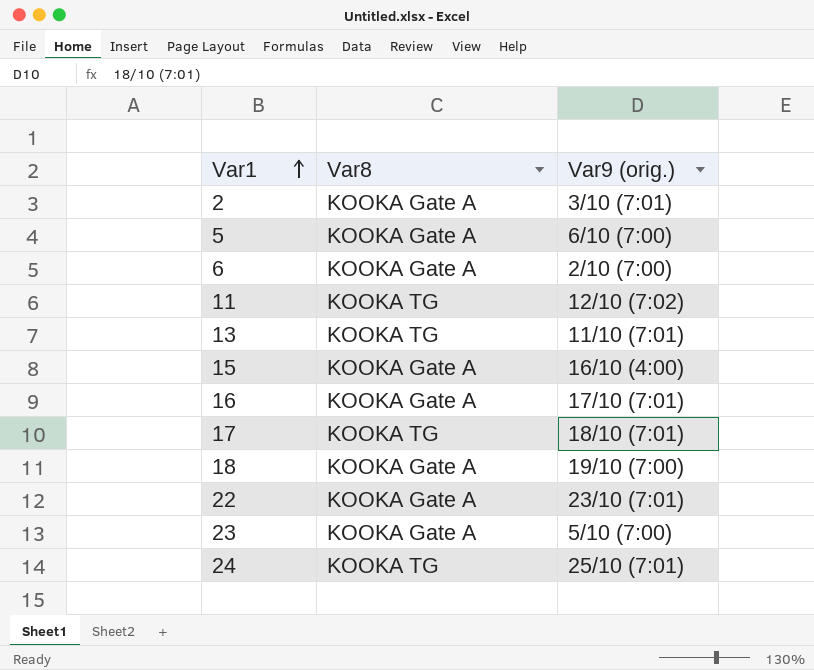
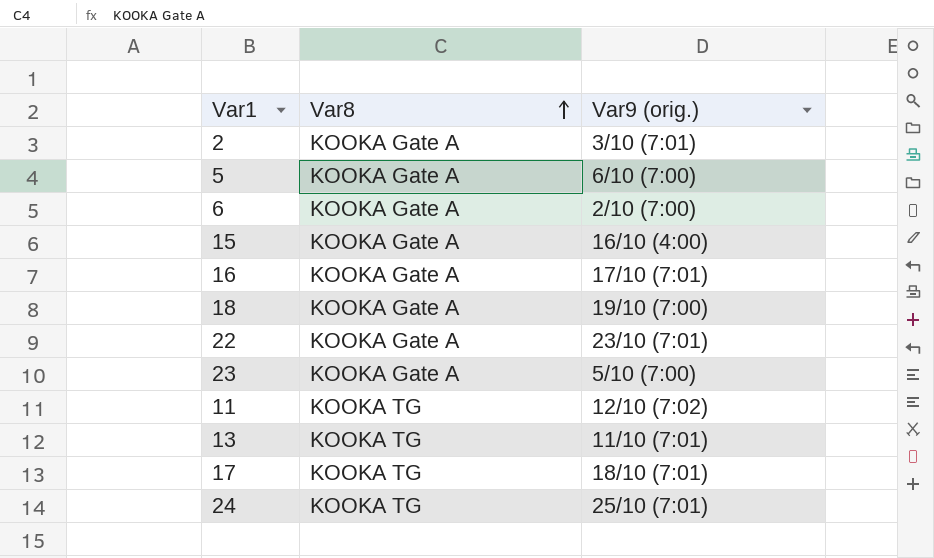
row order: Var1 ascending -> Var8 ascending

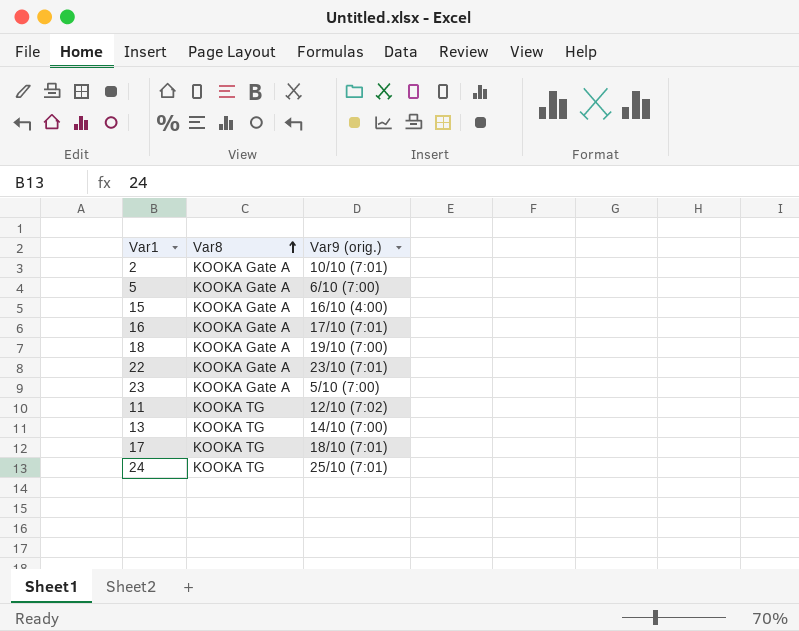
row 6: KOOKA Gate A | 2/10 (7:00) -> none
2 | Var9 (orig.): 3/10 (7:01) -> 10/10 (7:01)
13 | Var9 (orig.): 11/10 (7:01) -> 14/10 (7:00)

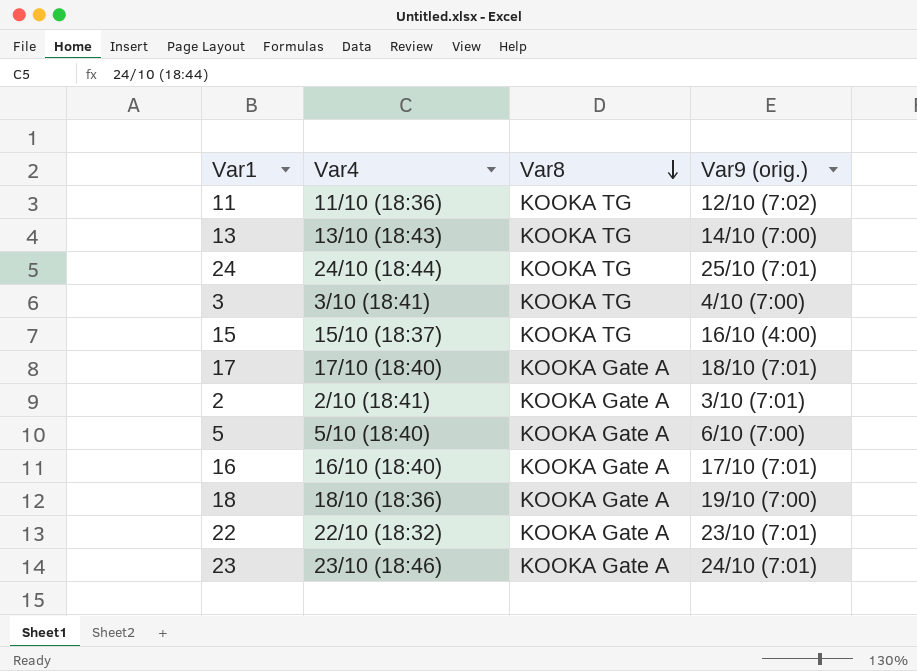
row order: Var8 ascending -> Var8 descending
column Var4 | position: none -> 2
row 3: none -> 3/10 (18:41) | KOOKA TG | 4/10 (7:00)
15 | Var8: KOOKA Gate A -> KOOKA TG
17 | Var8: KOOKA TG -> KOOKA Gate A
2 | Var9 (orig.): 10/10 (7:01) -> 3/10 (7:01)
23 | Var9 (orig.): 5/10 (7:00) -> 24/10 (7:01)

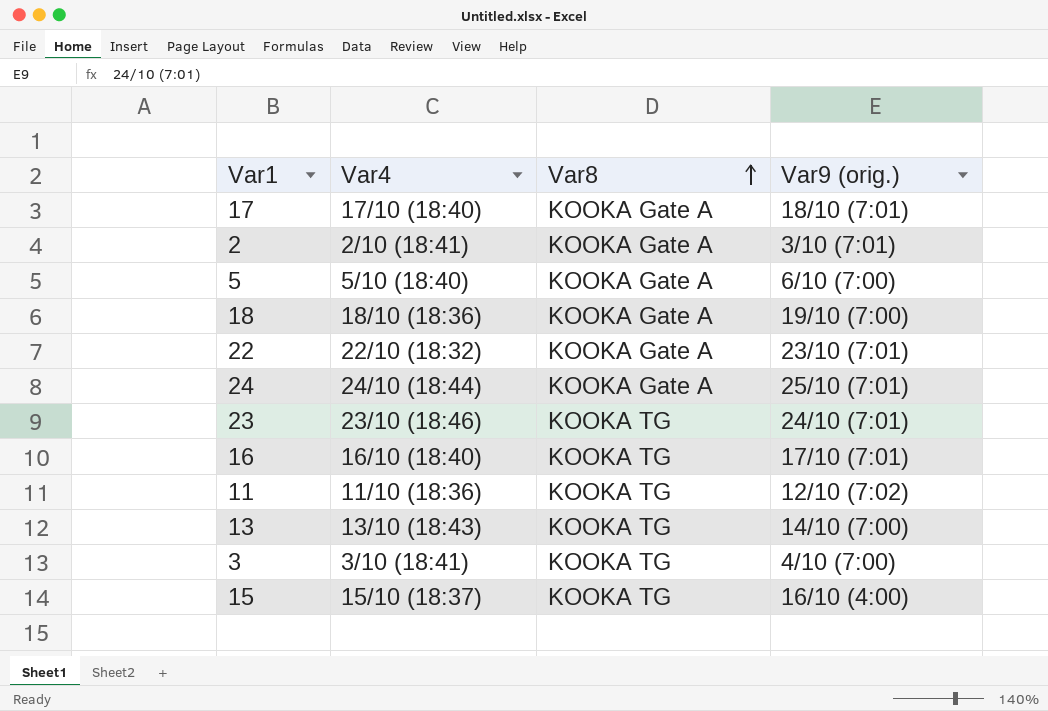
row order: Var8 descending -> Var8 ascending
24 | Var8: KOOKA TG -> KOOKA Gate A
23 | Var8: KOOKA Gate A -> KOOKA TG
16 | Var8: KOOKA Gate A -> KOOKA TG

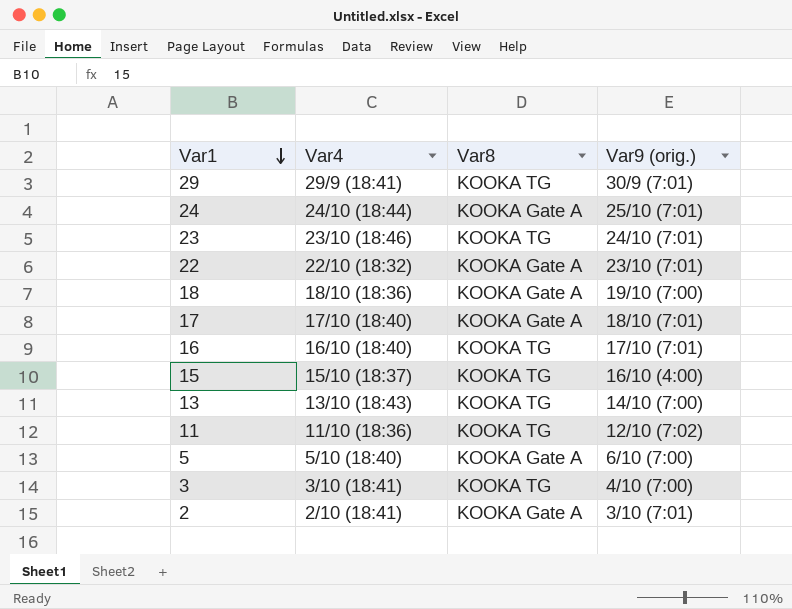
row order: Var8 ascending -> Var1 descending
row 29: none -> 29/9 (18:41) | KOOKA TG | 30/9 (7:01)

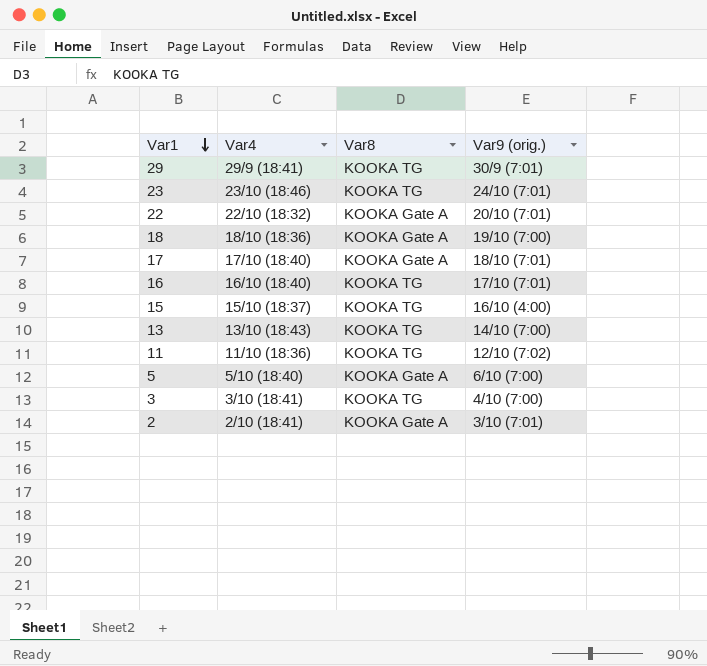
row 24: 24/10 (18:44) | KOOKA Gate A | 25/10 (7:01) -> none
22 | Var9 (orig.): 23/10 (7:01) -> 20/10 (7:01)

